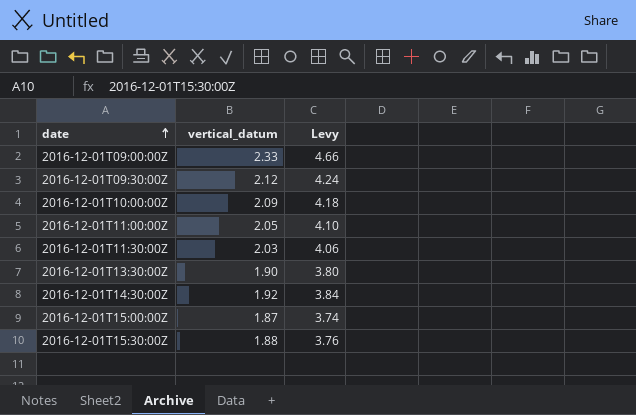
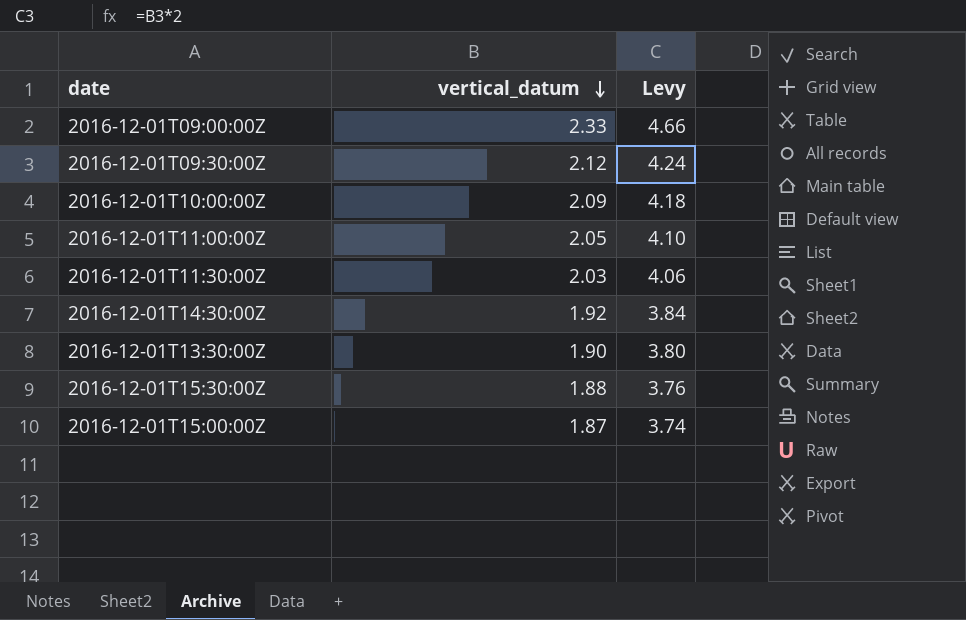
row order: date ascending -> vertical_datum descending

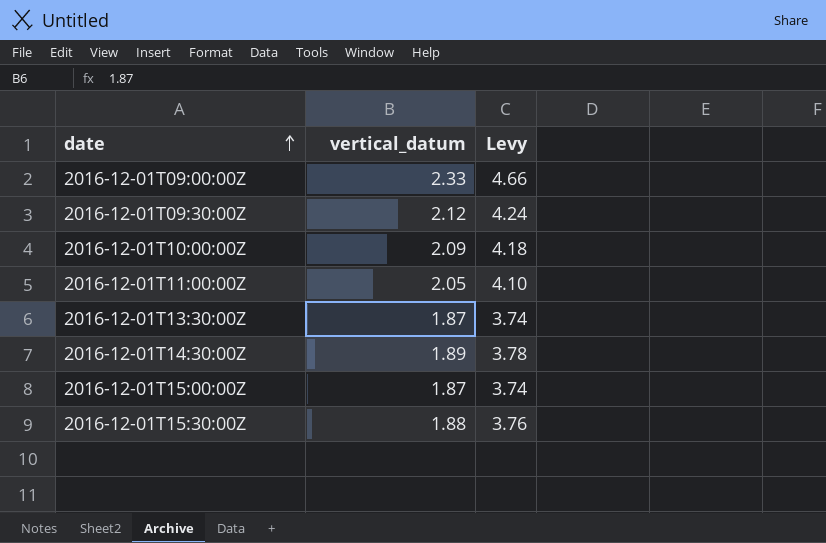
row order: vertical_datum descending -> date ascending
row 2016-12-01T11:30:00Z: 2.03 | 4.06 -> none
2016-12-01T13:30:00Z | vertical_datum: 1.90 -> 1.87
2016-12-01T13:30:00Z | Levy: 3.80 -> 3.74
2016-12-01T14:30:00Z | vertical_datum: 1.92 -> 1.89
2016-12-01T14:30:00Z | Levy: 3.84 -> 3.78

